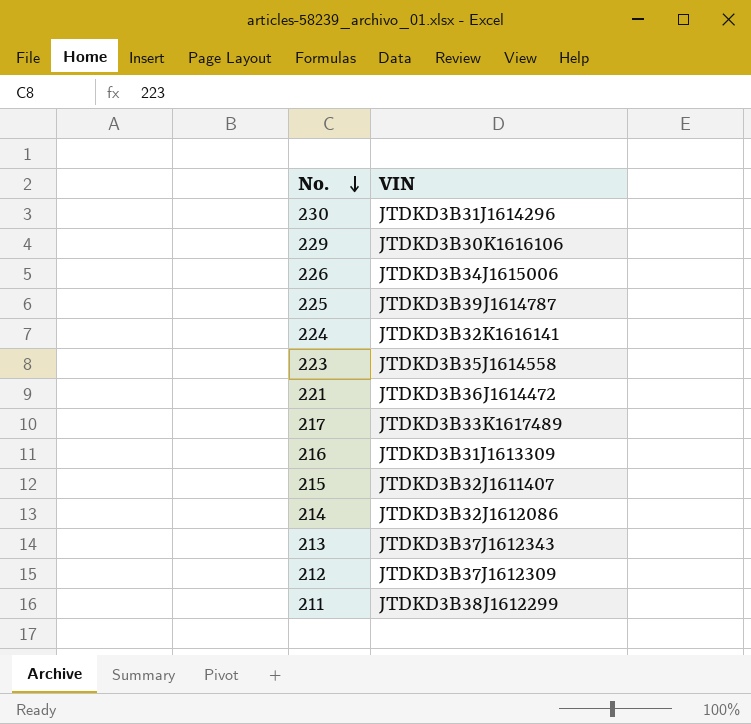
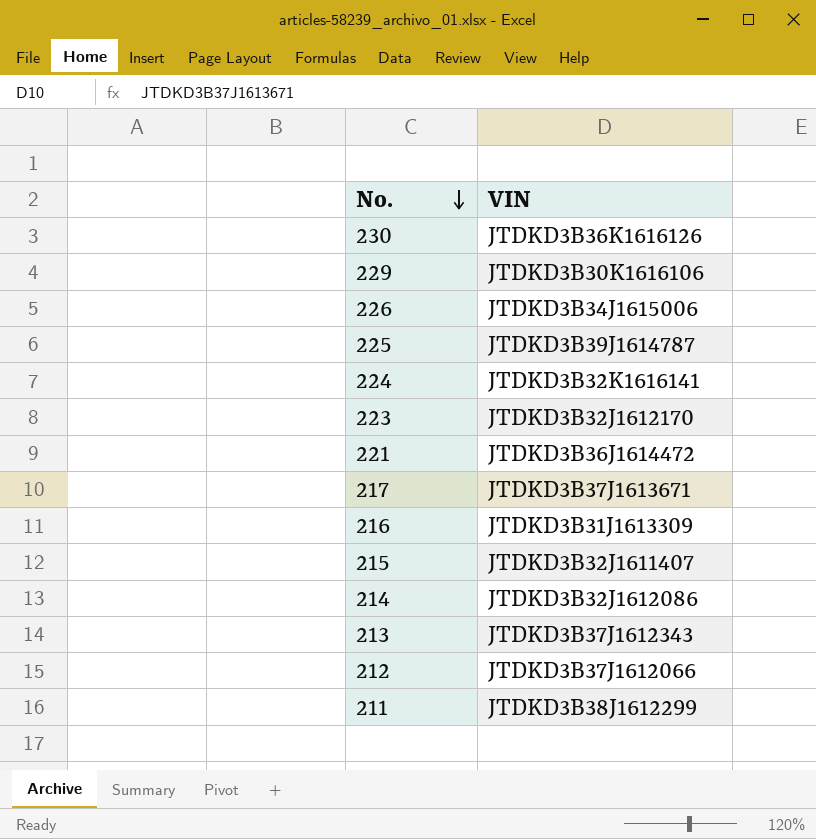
230 | VIN: JTDKD3B31J1614296 -> JTDKD3B36K1616126
223 | VIN: JTDKD3B35J1614558 -> JTDKD3B32J1612170
217 | VIN: JTDKD3B33K1617489 -> JTDKD3B37J1613671
212 | VIN: JTDKD3B37J1612309 -> JTDKD3B37J1612066

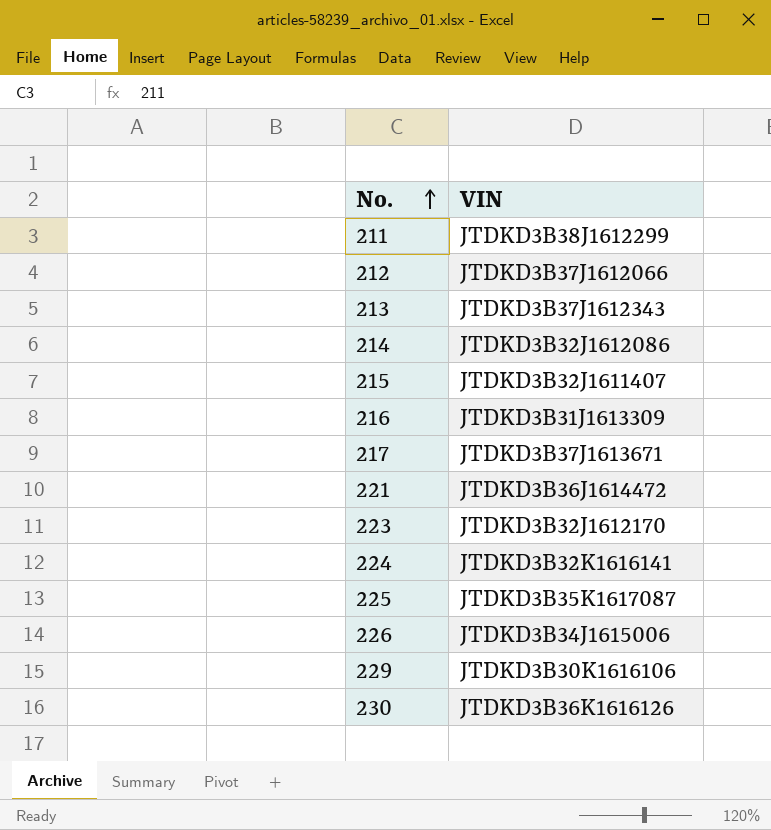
row order: No. descending -> No. ascending
225 | VIN: JTDKD3B39J1614787 -> JTDKD3B35K1617087

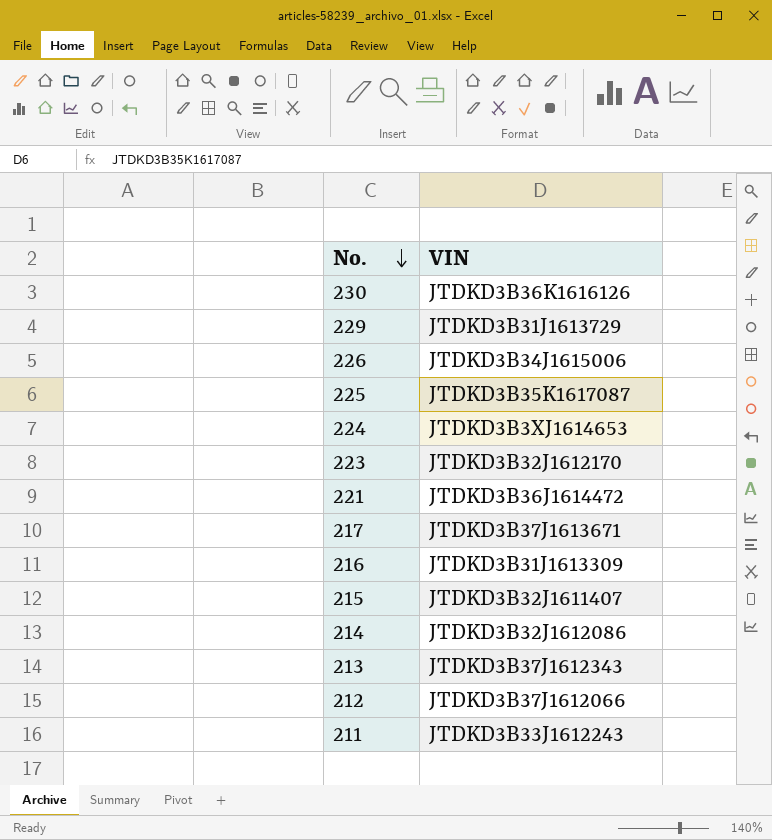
row order: No. ascending -> No. descending
229 | VIN: JTDKD3B30K1616106 -> JTDKD3B31J1613729
224 | VIN: JTDKD3B32K1616141 -> JTDKD3B3XJ1614653
211 | VIN: JTDKD3B38J1612299 -> JTDKD3B33J1612243

